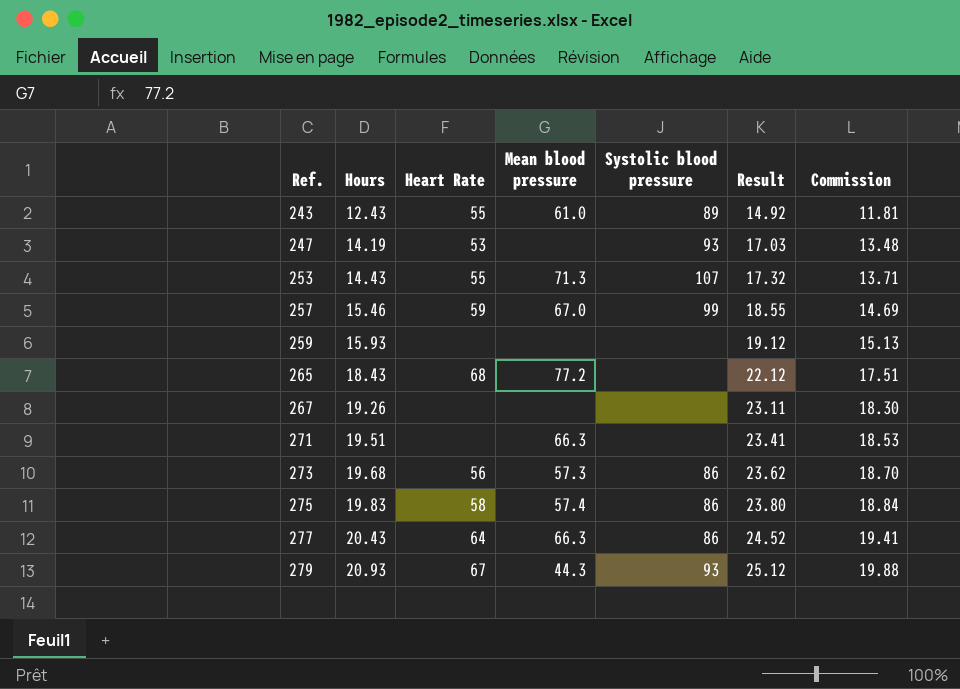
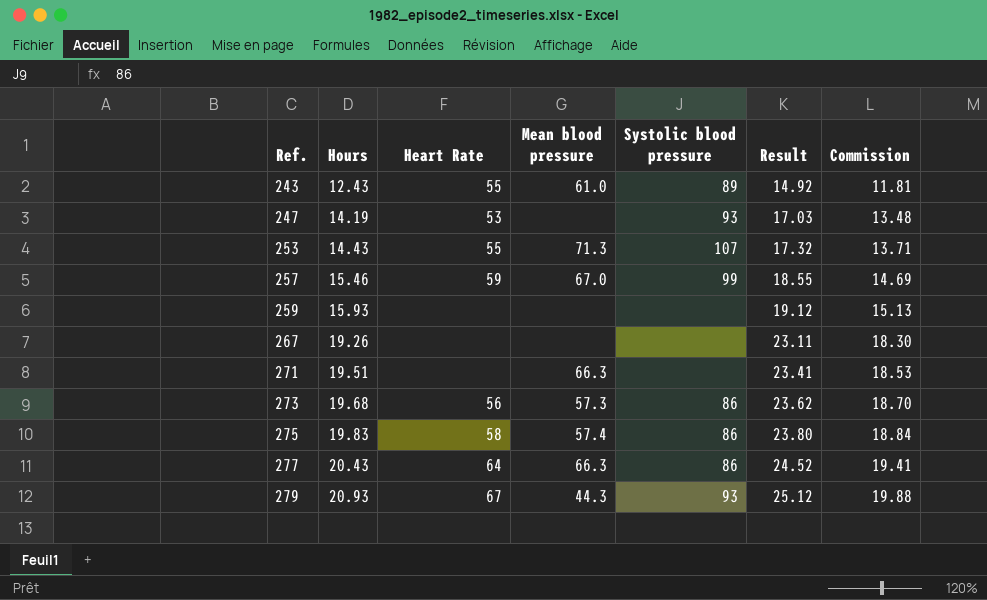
row 265: 18.43 | 68 | 77.2 | none | 22.12 | 17.51 -> none

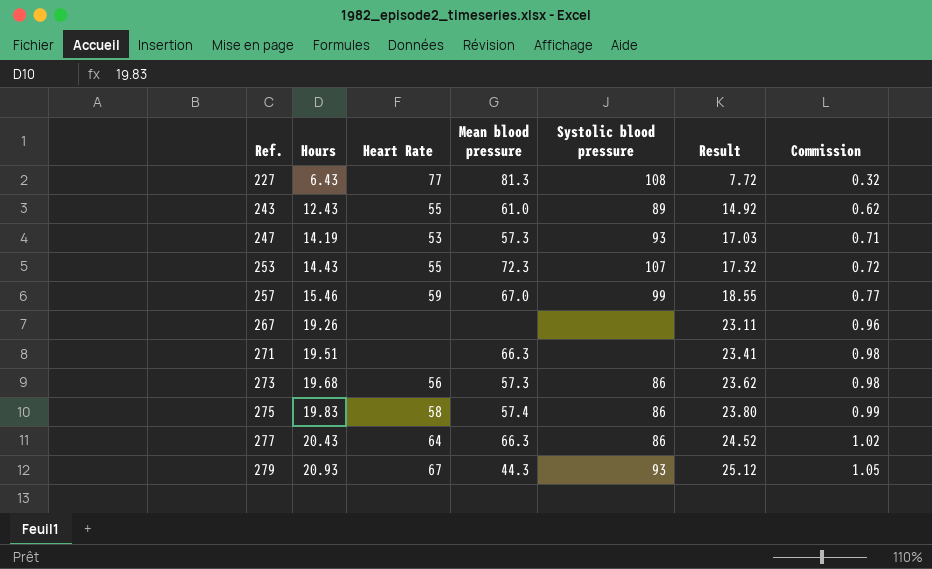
column Commission | formula: [Hours] * 0.95 -> [Hours] * 0.05
row 259: 15.93 | none | none | none | 19.12 | 15.13 -> none
row 227: none -> 6.43 | 77 | 81.3 | 108 | 7.72 | 0.32
247 | Mean blood pressure: none -> 57.3
253 | Mean blood pressure: 71.3 -> 72.3

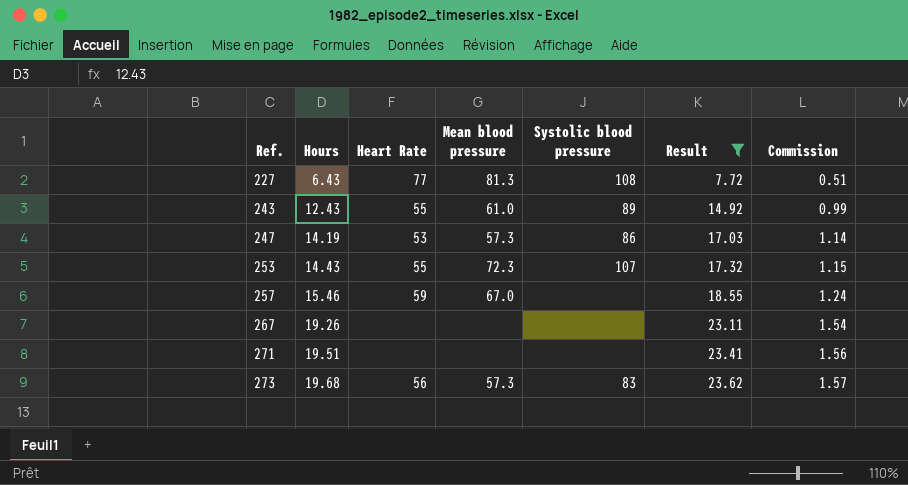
filter: none -> Result <= 23.62
column Commission | formula: [Hours] * 0.05 -> [Hours] * 0.08
247 | Systolic blood pressure: 93 -> 86
257 | Systolic blood pressure: 99 -> none
271 | Mean blood pressure: 66.3 -> none
273 | Systolic blood pressure: 86 -> 83

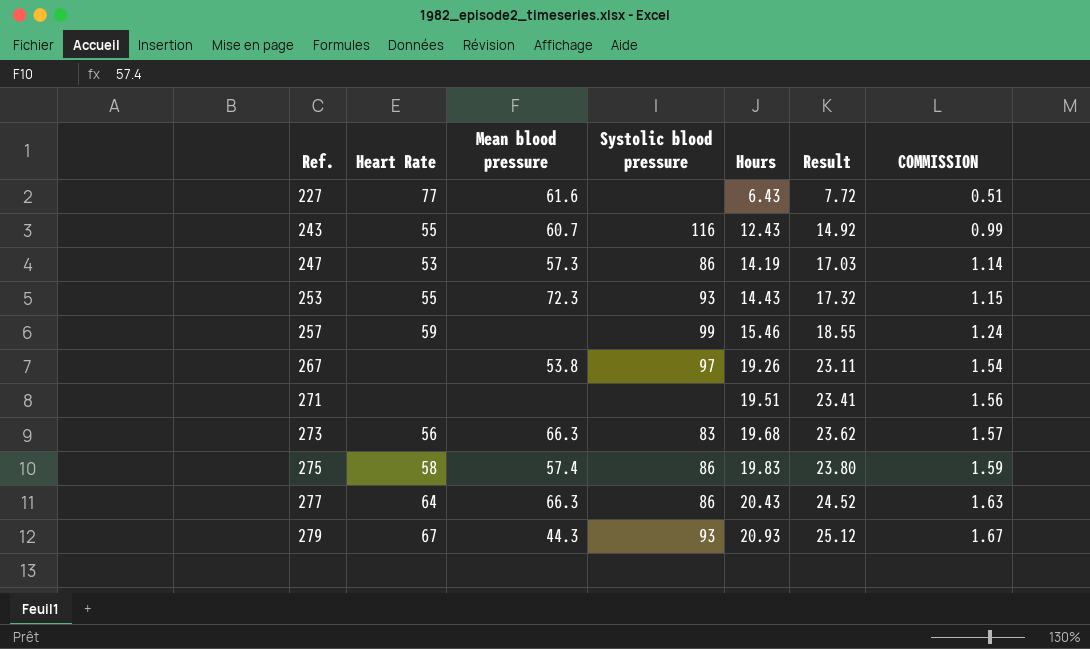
filter: Result <= 23.62 -> none
column Hours | position: 2 -> 5
column name: Commission -> COMMISSION
227 | Mean blood pressure: 81.3 -> 61.6
227 | Systolic blood pressure: 108 -> none
243 | Mean blood pressure: 61.0 -> 60.7
243 | Systolic blood pressure: 89 -> 116
253 | Systolic blood pressure: 107 -> 93
257 | Mean blood pressure: 67.0 -> none
257 | Systolic blood pressure: none -> 99
267 | Mean blood pressure: none -> 53.8
267 | Systolic blood pressure: none -> 97
273 | Mean blood pressure: 57.3 -> 66.3

